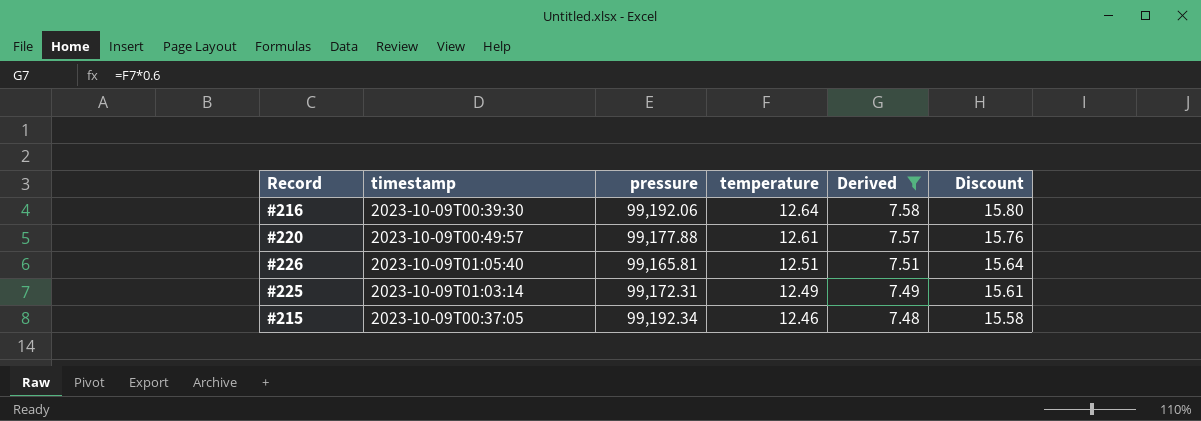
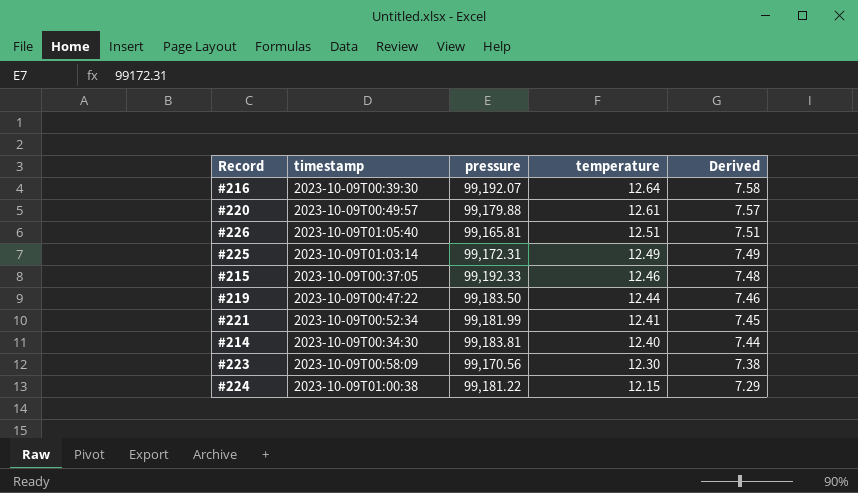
filter: Derived >= 7.48 -> none
column Discount | formula: [temperature] * 1.25 -> none
#216 | pressure: 99,192.06 -> 99,192.07
#220 | pressure: 99,177.88 -> 99,179.88
#215 | pressure: 99,192.34 -> 99,192.33

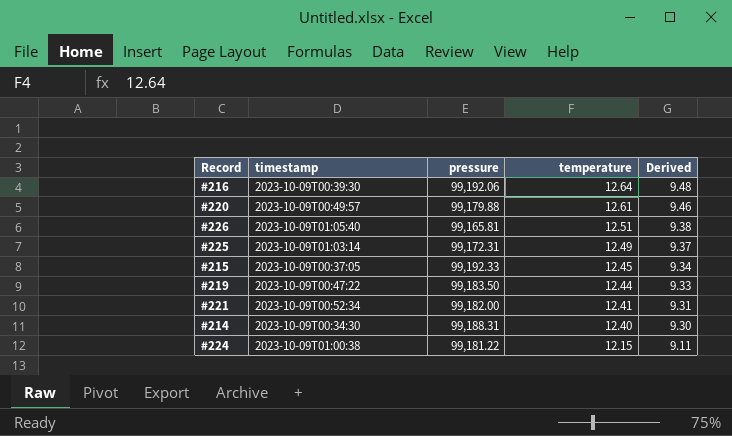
column Derived | formula: [temperature] * 0.6 -> [temperature] * 0.75
row #223: 2023-10-09T00:58:09 | 99,170.56 | 12.30 | 7.38 -> none
#216 | pressure: 99,192.07 -> 99,192.06
#215 | temperature: 12.46 -> 12.45
#221 | pressure: 99,181.99 -> 99,182.00
#214 | pressure: 99,183.81 -> 99,188.31

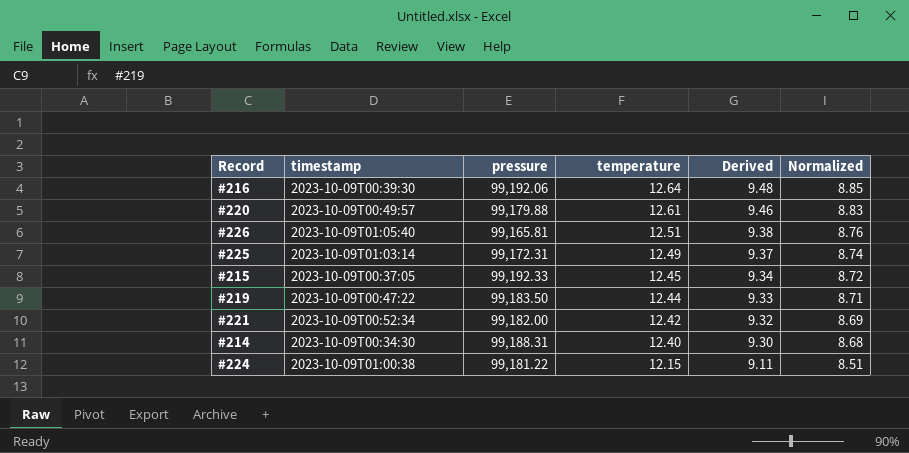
column Normalized | formula: none -> [temperature] * 0.7
#221 | temperature: 12.41 -> 12.42
#221 | Derived: 9.31 -> 9.32

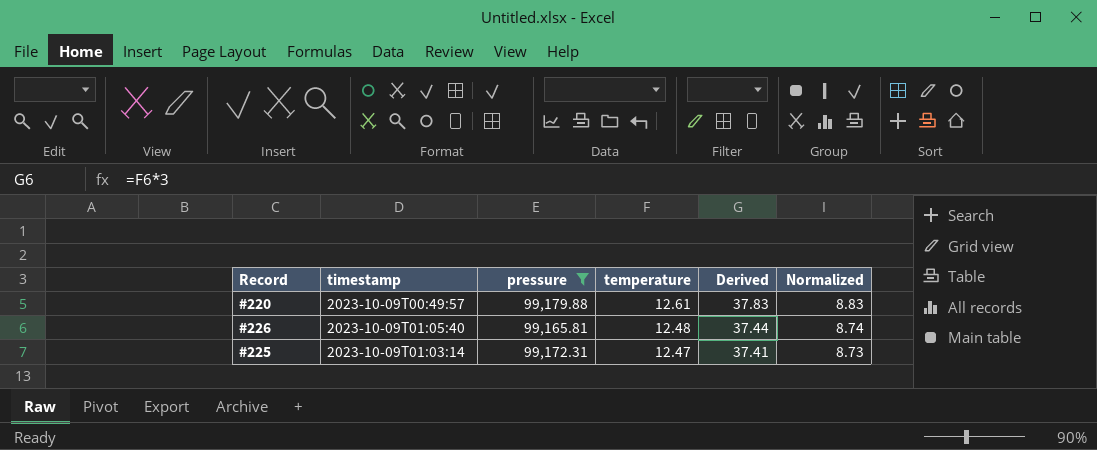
filter: none -> pressure <= 99,179.88
column Derived | formula: [temperature] * 0.75 -> [temperature] * 3
#226 | temperature: 12.51 -> 12.48
#226 | Normalized: 8.76 -> 8.74
#225 | temperature: 12.49 -> 12.47
#225 | Normalized: 8.74 -> 8.73

